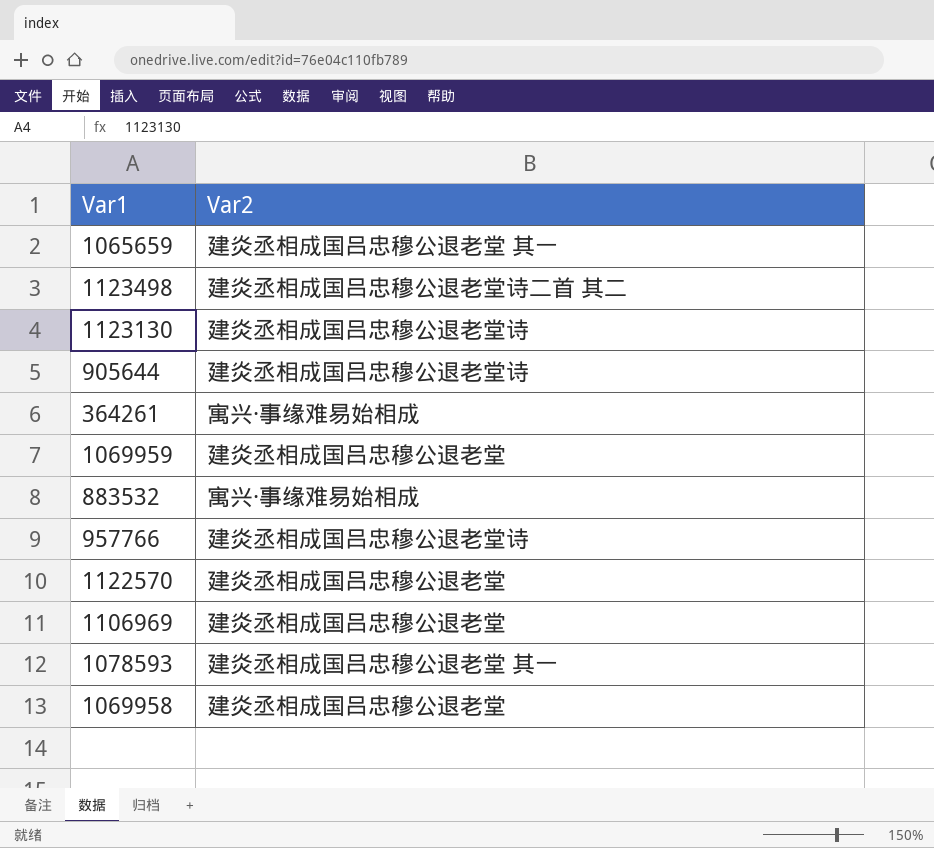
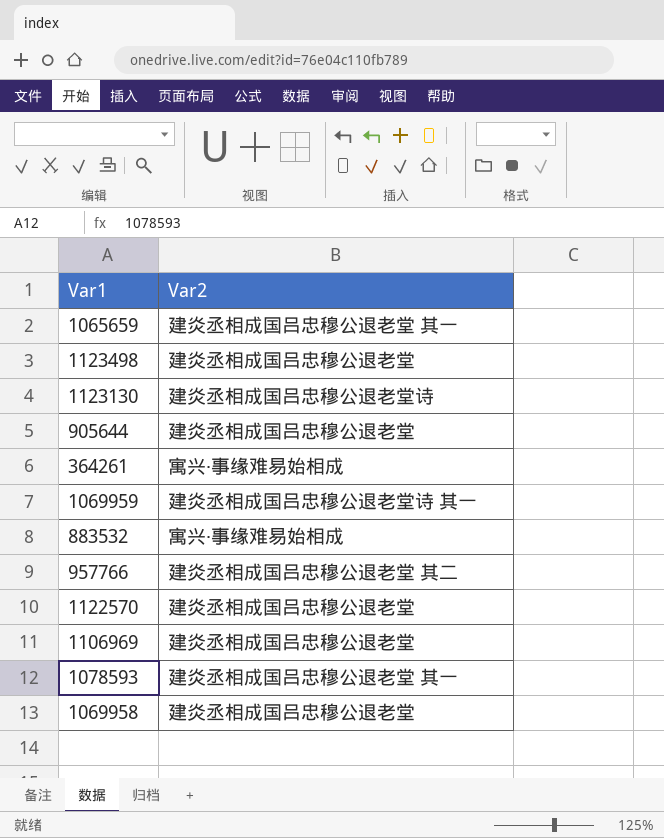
1123498 | Var2: 建炎丞相成国吕忠穆公退老堂诗二首 其二 -> 建炎丞相成国吕忠穆公退老堂
905644 | Var2: 建炎丞相成国吕忠穆公退老堂诗 -> 建炎丞相成国吕忠穆公退老堂
1069959 | Var2: 建炎丞相成国吕忠穆公退老堂 -> 建炎丞相成国吕忠穆公退老堂诗 其一
957766 | Var2: 建炎丞相成国吕忠穆公退老堂诗 -> 建炎丞相成国吕忠穆公退老堂 其二

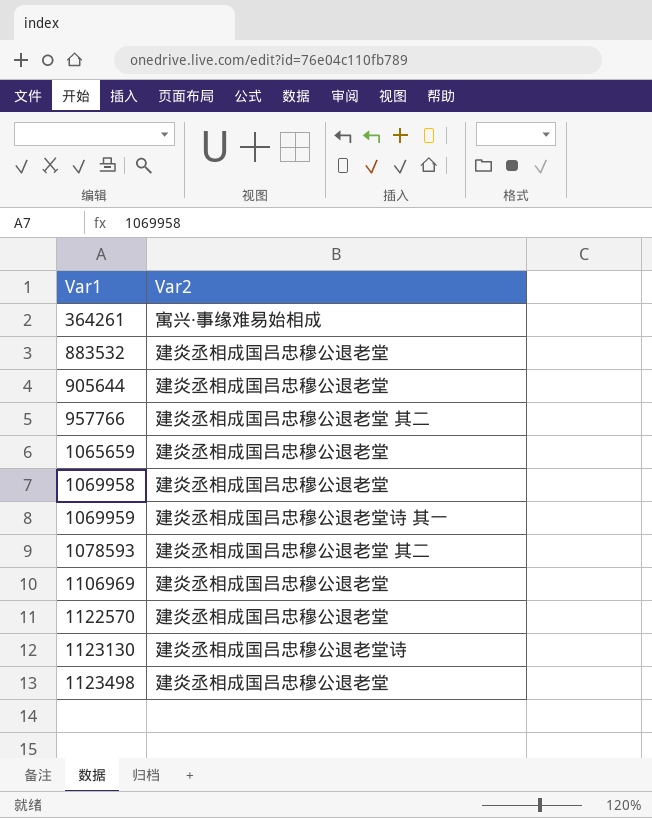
row order: none -> Var1 ascending
883532 | Var2: 寓兴·事缘难易始相成 -> 建炎丞相成国吕忠穆公退老堂
1065659 | Var2: 建炎丞相成国吕忠穆公退老堂 其一 -> 建炎丞相成国吕忠穆公退老堂
1078593 | Var2: 建炎丞相成国吕忠穆公退老堂 其一 -> 建炎丞相成国吕忠穆公退老堂 其二

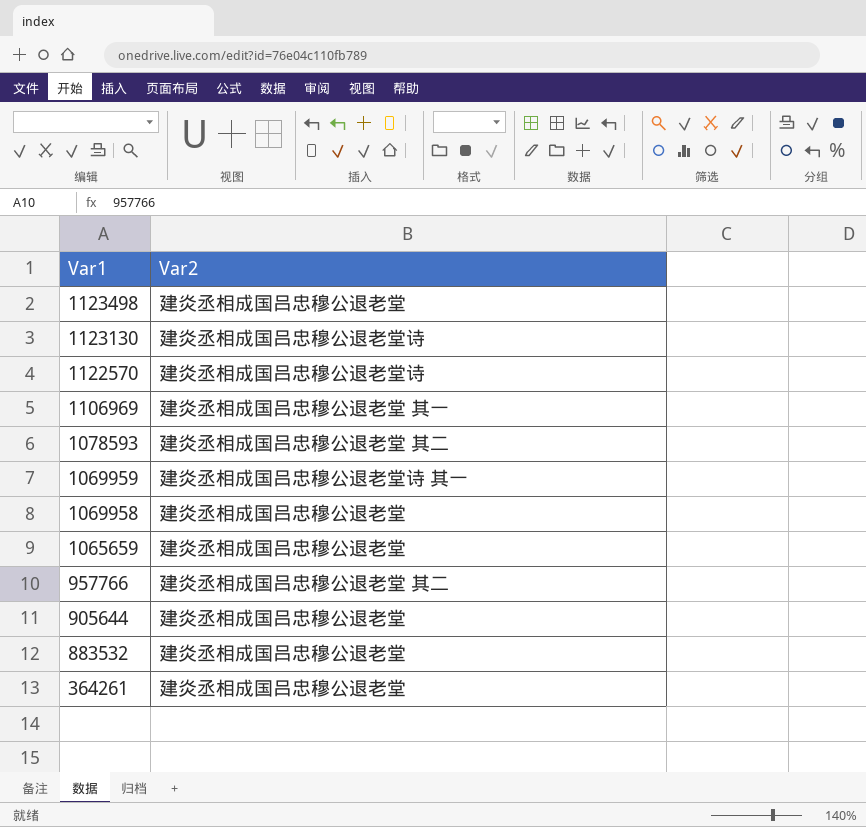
row order: Var1 ascending -> Var1 descending
1122570 | Var2: 建炎丞相成国吕忠穆公退老堂 -> 建炎丞相成国吕忠穆公退老堂诗
1106969 | Var2: 建炎丞相成国吕忠穆公退老堂 -> 建炎丞相成国吕忠穆公退老堂 其一
364261 | Var2: 寓兴·事缘难易始相成 -> 建炎丞相成国吕忠穆公退老堂

